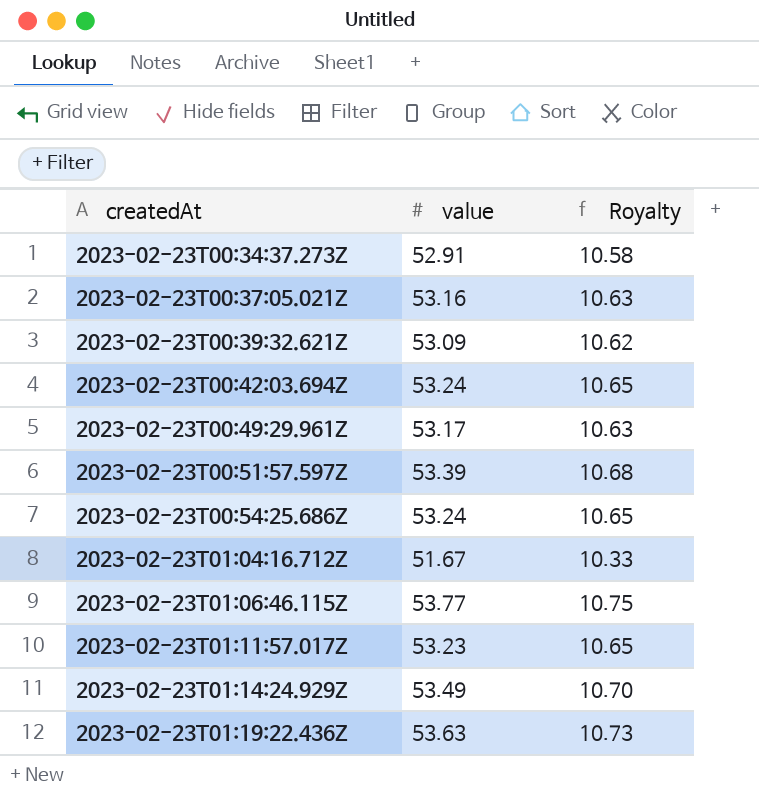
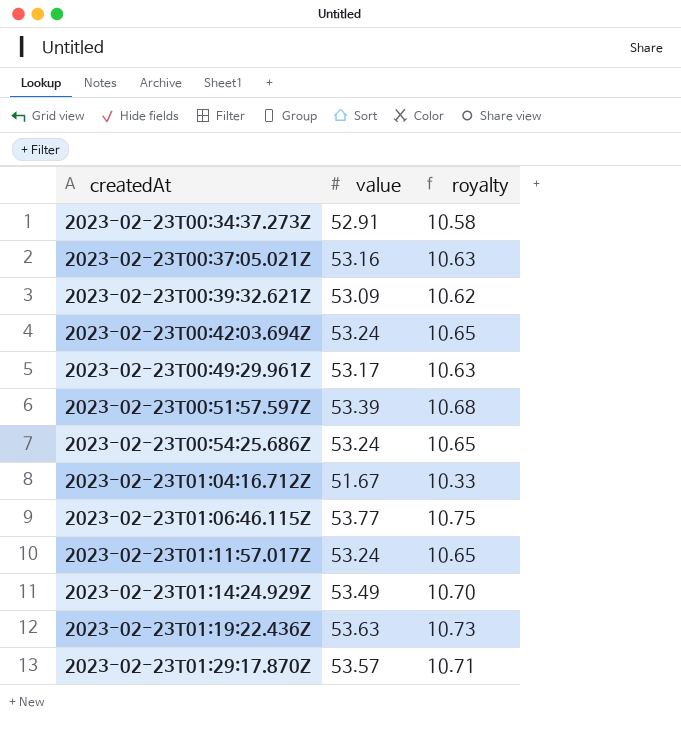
column name: Royalty -> royalty
2023-02-23T01:11:57.017Z | value: 53.23 -> 53.24
row 2023-02-23T01:29:17.870Z: none -> 53.57 | 10.71

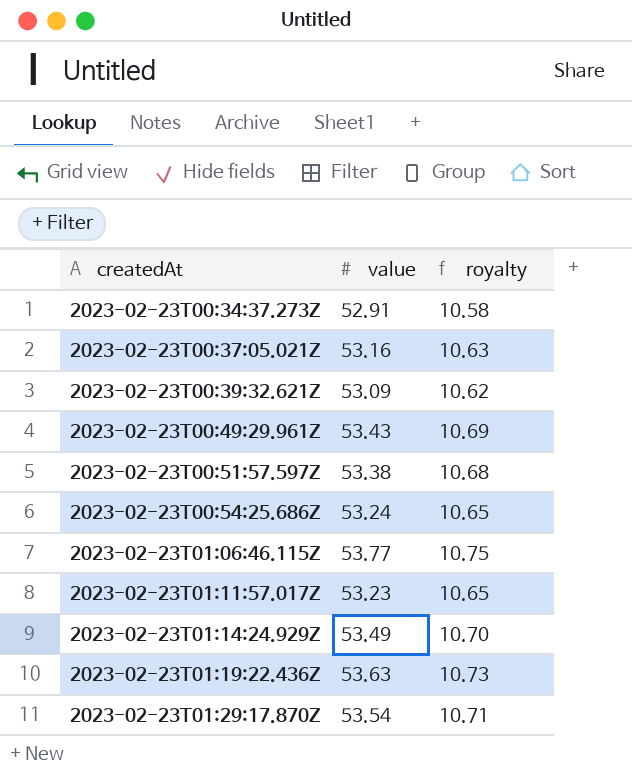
row 2023-02-23T00:42:03.694Z: 53.24 | 10.65 -> none
row 2023-02-23T01:04:16.712Z: 51.67 | 10.33 -> none
2023-02-23T00:49:29.961Z | value: 53.17 -> 53.43
2023-02-23T00:49:29.961Z | royalty: 10.63 -> 10.69
2023-02-23T00:51:57.597Z | value: 53.39 -> 53.38
2023-02-23T01:11:57.017Z | value: 53.24 -> 53.23
2023-02-23T01:29:17.870Z | value: 53.57 -> 53.54

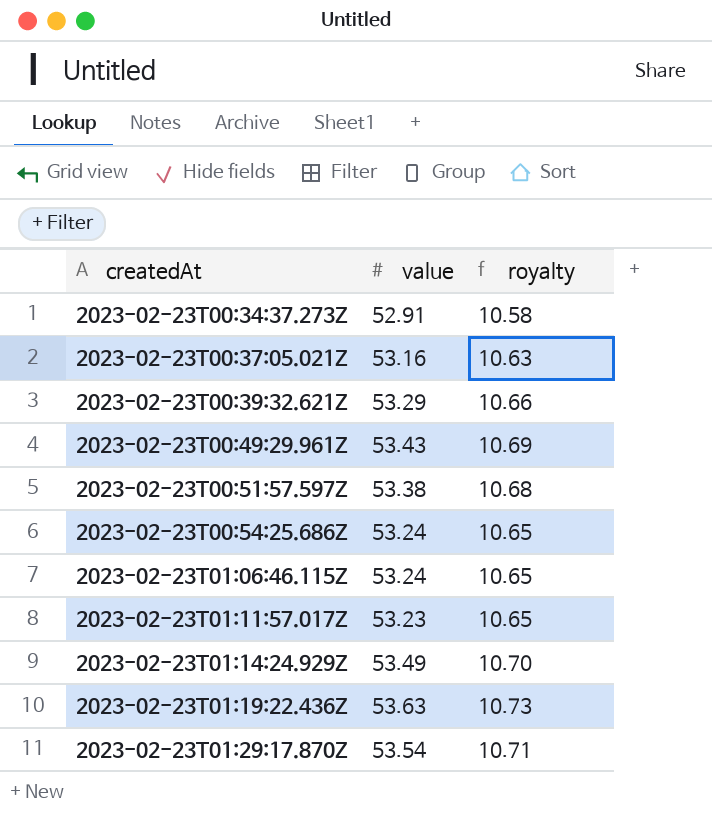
2023-02-23T00:39:32.621Z | value: 53.09 -> 53.29
2023-02-23T00:39:32.621Z | royalty: 10.62 -> 10.66
2023-02-23T01:06:46.115Z | value: 53.77 -> 53.24
2023-02-23T01:06:46.115Z | royalty: 10.75 -> 10.65

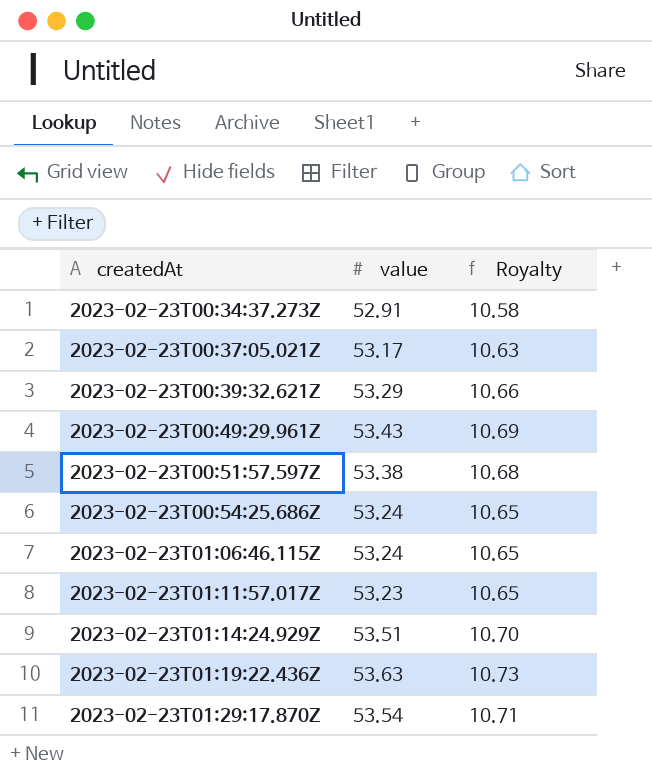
column name: royalty -> Royalty
2023-02-23T00:37:05.021Z | value: 53.16 -> 53.17
2023-02-23T01:14:24.929Z | value: 53.49 -> 53.51

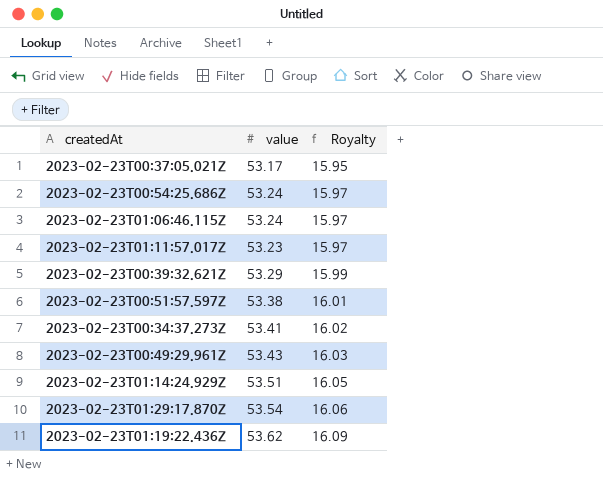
row order: createdAt ascending -> Royalty ascending
column Royalty | formula: [value] * 0.2 -> [value] * 0.3
2023-02-23T00:34:37.273Z | value: 52.91 -> 53.41
2023-02-23T01:19:22.436Z | value: 53.63 -> 53.62

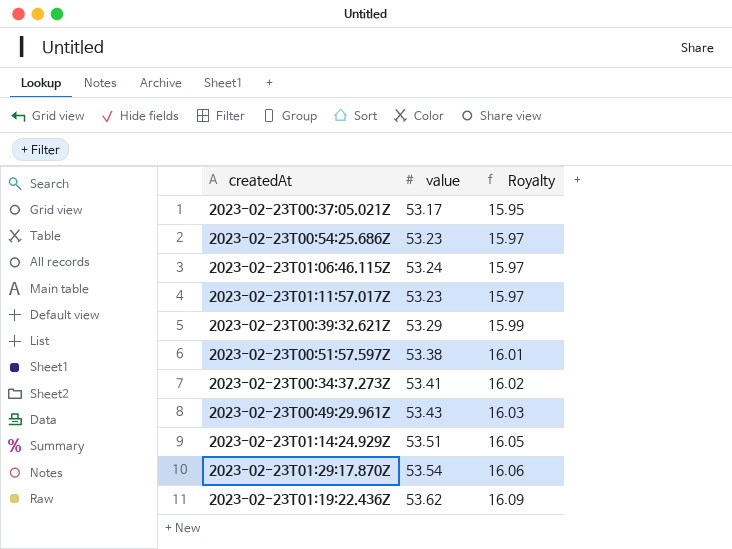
2023-02-23T00:54:25.686Z | value: 53.24 -> 53.23

